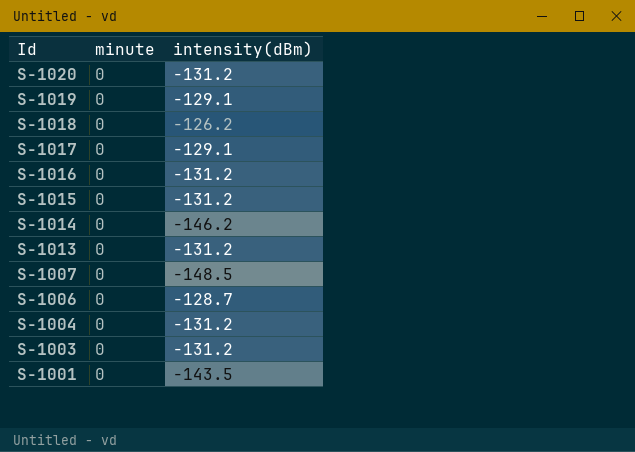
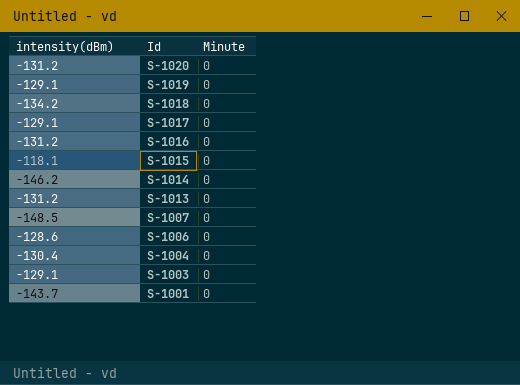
column intensity(dBm) | position: 3 -> 1
column name: minute -> Minute
S-1018 | intensity(dBm): -126.2 -> -134.2
S-1015 | intensity(dBm): -131.2 -> -118.1
S-1006 | intensity(dBm): -128.7 -> -128.6
S-1004 | intensity(dBm): -131.2 -> -130.4
S-1003 | intensity(dBm): -131.2 -> -129.1
S-1001 | intensity(dBm): -143.5 -> -143.7

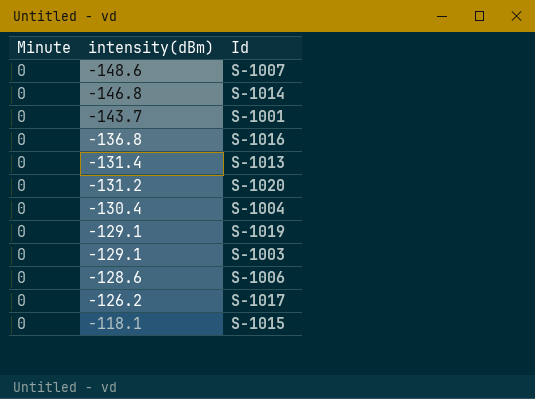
row order: Id descending -> intensity(dBm) ascending
column Minute | position: 3 -> 1
row S-1018: -134.2 | 0 -> none
S-1007 | intensity(dBm): -148.5 -> -148.6
S-1014 | intensity(dBm): -146.2 -> -146.8
S-1016 | intensity(dBm): -131.2 -> -136.8
S-1013 | intensity(dBm): -131.2 -> -131.4
S-1017 | intensity(dBm): -129.1 -> -126.2

